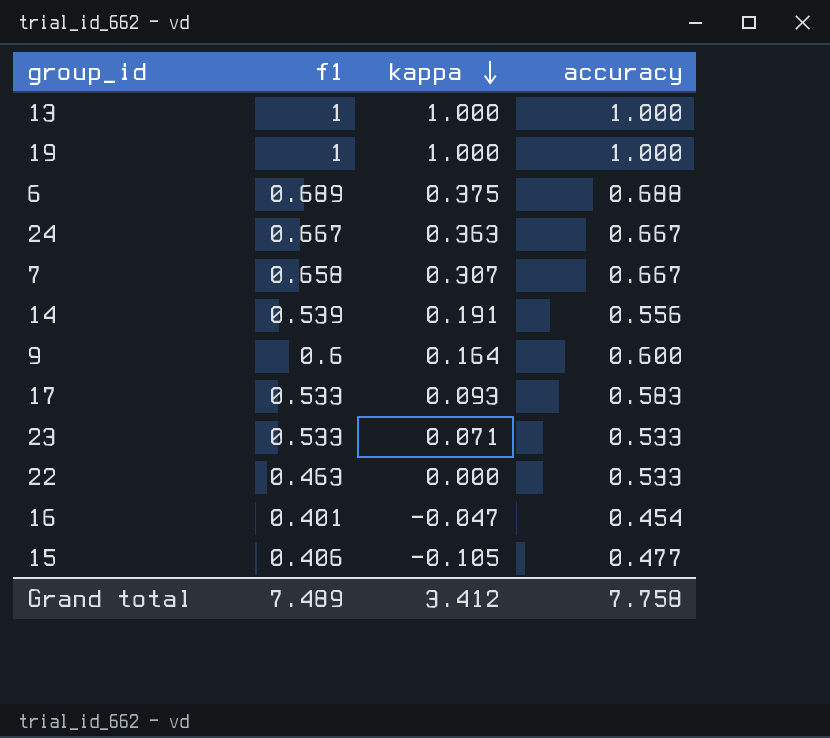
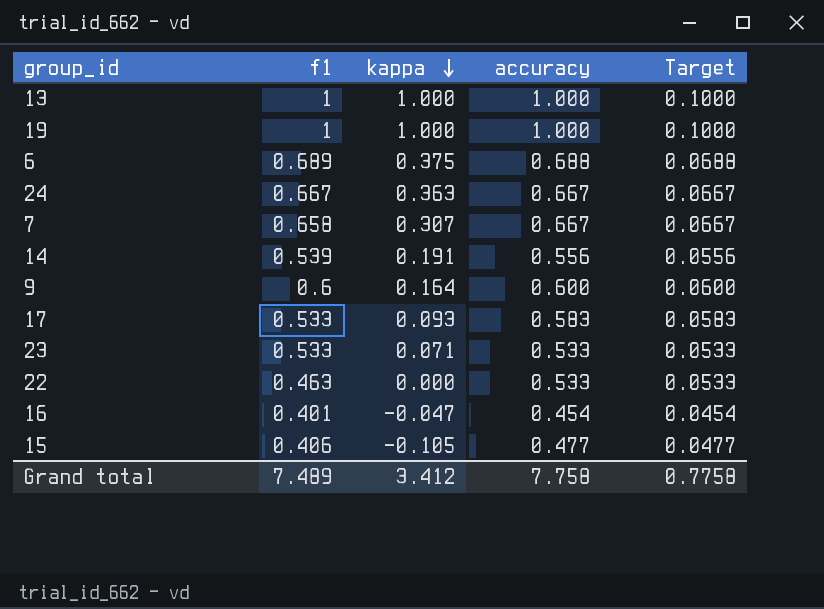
column Target | formula: none -> [accuracy] * 0.1

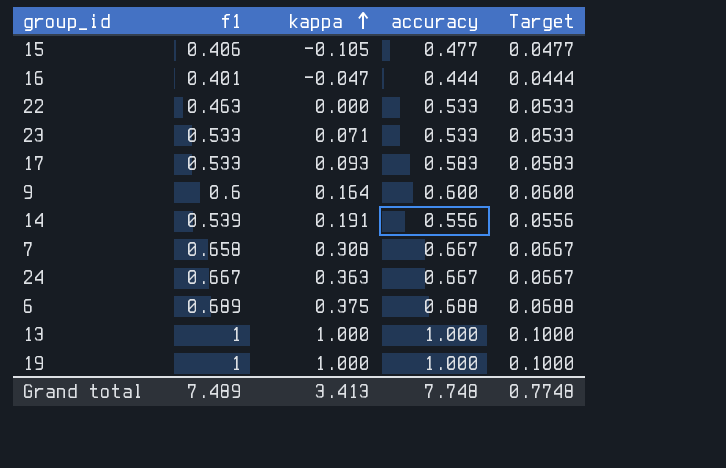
row order: kappa descending -> kappa ascending
16 | accuracy: 0.454 -> 0.444
16 | Target: 0.0454 -> 0.0444
7 | kappa: 0.307 -> 0.308
Grand total | kappa: 3.412 -> 3.413
Grand total | accuracy: 7.758 -> 7.748
Grand total | Target: 0.7758 -> 0.7748

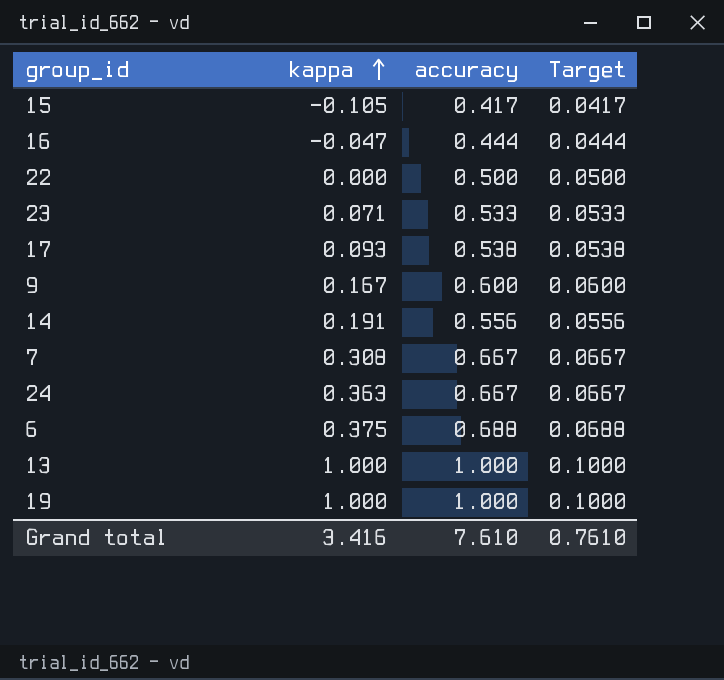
column f1 | position: 2 -> none
15 | accuracy: 0.477 -> 0.417
15 | Target: 0.0477 -> 0.0417
22 | accuracy: 0.533 -> 0.500
22 | Target: 0.0533 -> 0.0500
17 | accuracy: 0.583 -> 0.538
17 | Target: 0.0583 -> 0.0538
9 | kappa: 0.164 -> 0.167
Grand total | kappa: 3.413 -> 3.416
Grand total | accuracy: 7.748 -> 7.610
Grand total | Target: 0.7748 -> 0.7610

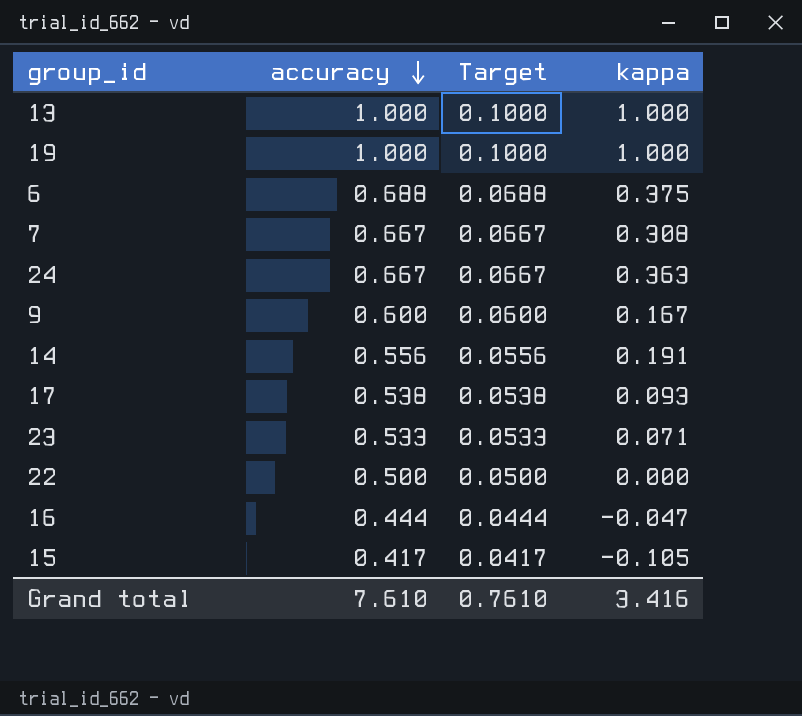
row order: kappa ascending -> accuracy descending
column kappa | position: 2 -> 4

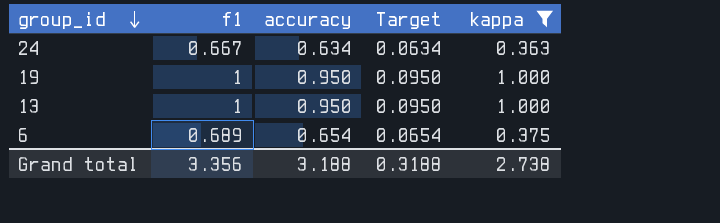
filter: none -> kappa >= 0.363
row order: accuracy descending -> group_id descending
column f1 | position: none -> 2
24 | accuracy: 0.667 -> 0.634
24 | Target: 0.0667 -> 0.0634
19 | accuracy: 1.000 -> 0.950
19 | Target: 0.1000 -> 0.0950
13 | accuracy: 1.000 -> 0.950
13 | Target: 0.1000 -> 0.0950
6 | accuracy: 0.688 -> 0.654
6 | Target: 0.0688 -> 0.0654
Grand total | accuracy: 7.610 -> 3.188
Grand total | Target: 0.7610 -> 0.3188
Grand total | kappa: 3.416 -> 2.738

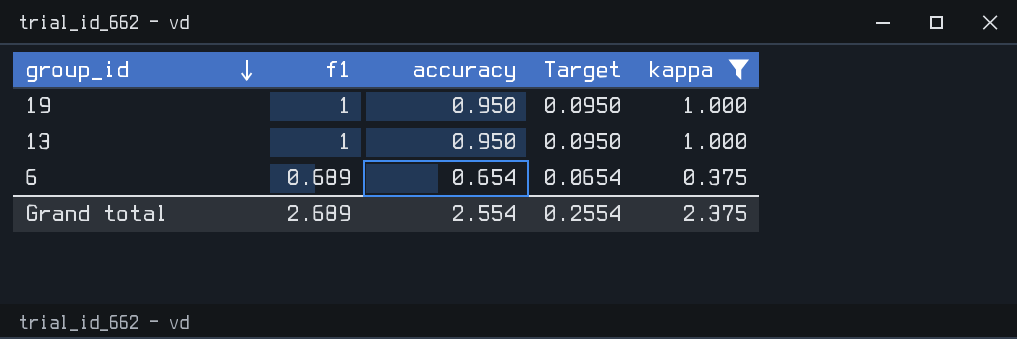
row 24: 0.667 | 0.634 | 0.0634 | 0.363 -> none
Grand total | f1: 3.356 -> 2.689
Grand total | accuracy: 3.188 -> 2.554
Grand total | Target: 0.3188 -> 0.2554
Grand total | kappa: 2.738 -> 2.375

